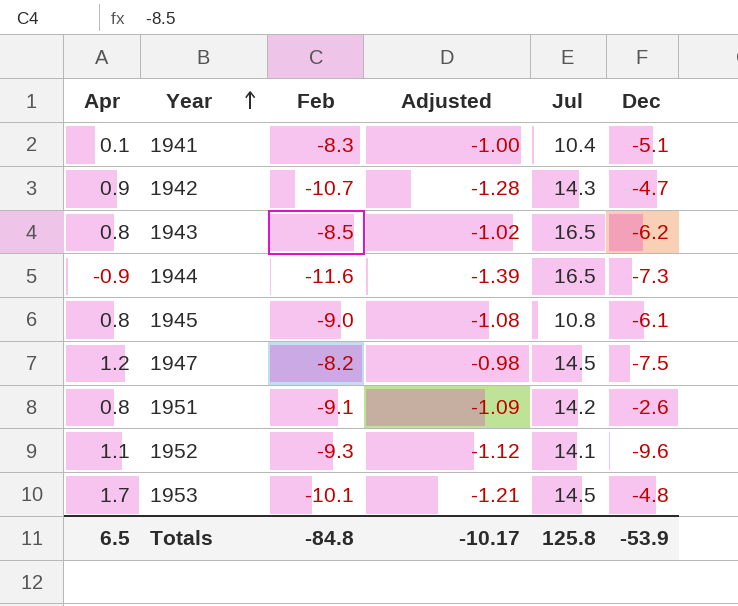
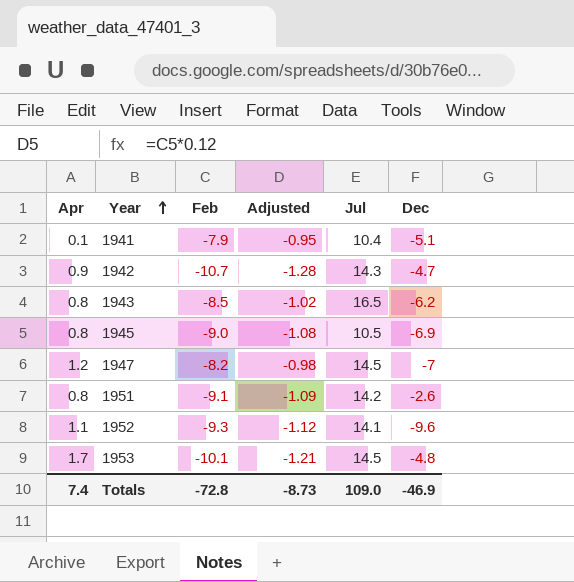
row 1944: -0.9 | -11.6 | -1.39 | 16.5 | -7.3 -> none
1941 | Feb: -8.3 -> -7.9
1941 | Adjusted: -1.00 -> -0.95
1945 | Jul: 10.8 -> 10.5
1945 | Dec: -6.1 -> -6.9
1947 | Dec: -7.5 -> -7
Totals | Apr: 6.5 -> 7.4
Totals | Feb: -84.8 -> -72.8
Totals | Adjusted: -10.17 -> -8.73
Totals | Jul: 125.8 -> 109.0
Totals | Dec: -53.9 -> -46.9

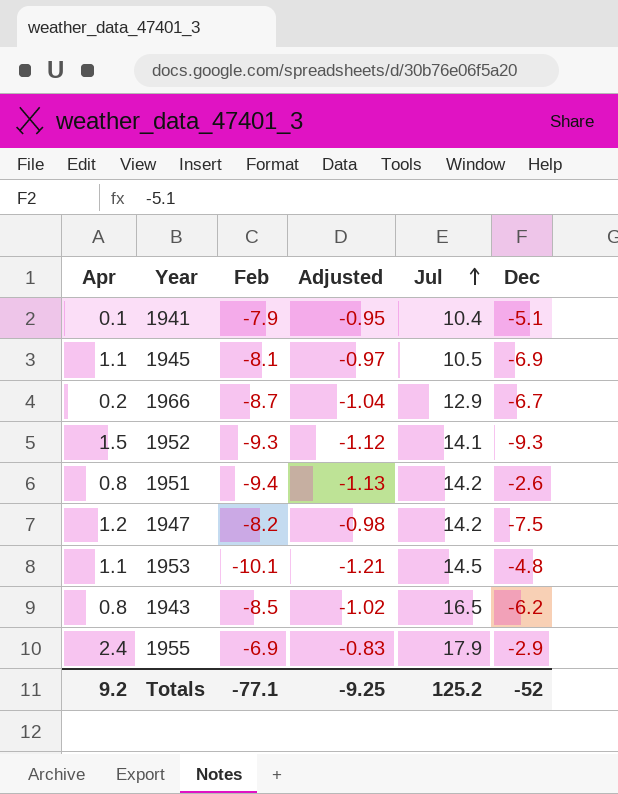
row order: Year ascending -> Jul ascending
row 1942: 0.9 | -10.7 | -1.28 | 14.3 | -4.7 -> none
1945 | Apr: 0.8 -> 1.1
1945 | Feb: -9.0 -> -8.1
1945 | Adjusted: -1.08 -> -0.97
row 1966: none -> 0.2 | -8.7 | -1.04 | 12.9 | -6.7
1952 | Apr: 1.1 -> 1.5
1952 | Dec: -9.6 -> -9.3
1951 | Feb: -9.1 -> -9.4
1951 | Adjusted: -1.09 -> -1.13
1947 | Jul: 14.5 -> 14.2
1947 | Dec: -7 -> -7.5
1953 | Apr: 1.7 -> 1.1
row 1955: none -> 2.4 | -6.9 | -0.83 | 17.9 | -2.9
Totals | Apr: 7.4 -> 9.2
Totals | Feb: -72.8 -> -77.1
Totals | Adjusted: -8.73 -> -9.25
Totals | Jul: 109.0 -> 125.2
Totals | Dec: -46.9 -> -52

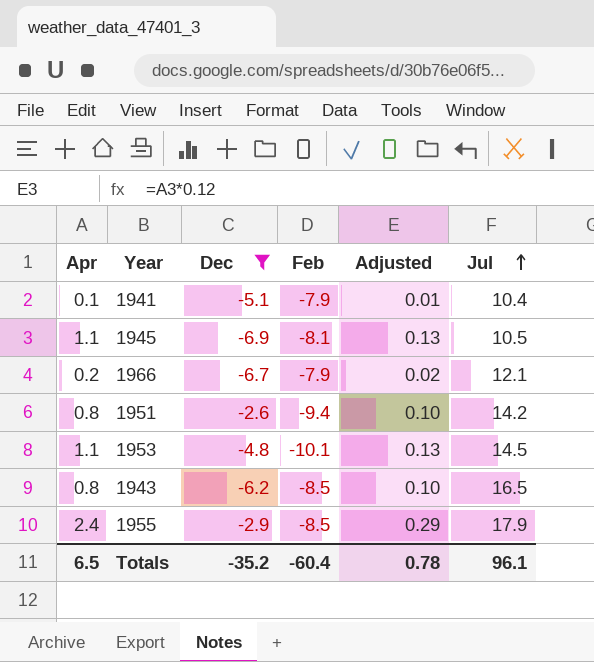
filter: none -> Dec >= -6.9
column Dec | position: 6 -> 3
column Adjusted | formula: [Feb] * 0.12 -> [Apr] * 0.12
1966 | Feb: -8.7 -> -7.9
1966 | Jul: 12.9 -> 12.1
1955 | Feb: -6.9 -> -8.5
Totals | Apr: 9.2 -> 6.5
Totals | Dec: -52 -> -35.2
Totals | Feb: -77.1 -> -60.4
Totals | Adjusted: -9.25 -> 0.78
Totals | Jul: 125.2 -> 96.1

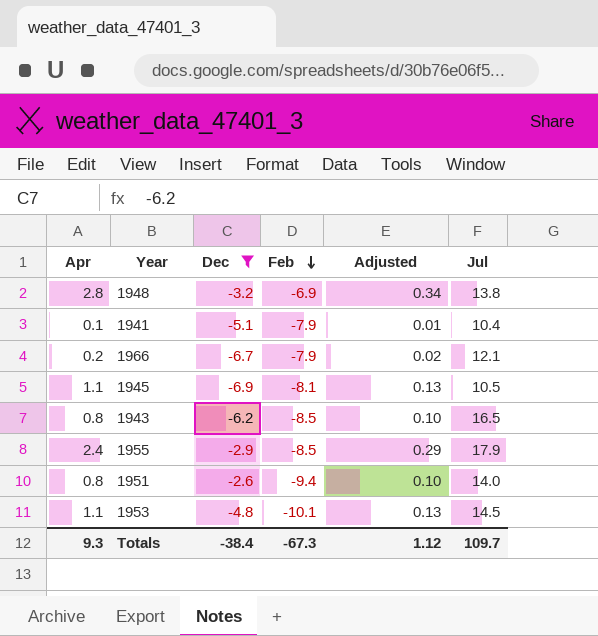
row order: Jul ascending -> Feb descending
row 1948: none -> 2.8 | -3.2 | -6.9 | 0.34 | 13.8
1951 | Jul: 14.2 -> 14.0
Totals | Apr: 6.5 -> 9.3
Totals | Dec: -35.2 -> -38.4
Totals | Feb: -60.4 -> -67.3
Totals | Adjusted: 0.78 -> 1.12
Totals | Jul: 96.1 -> 109.7

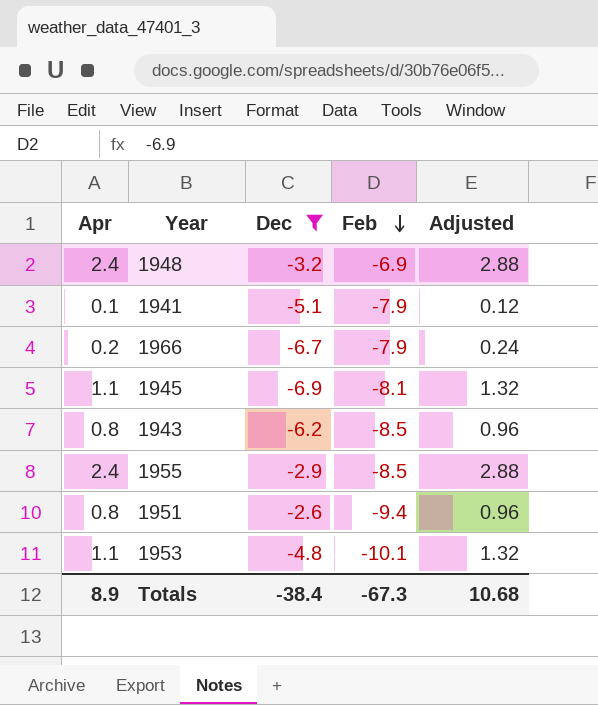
column Jul | position: 6 -> none
column Adjusted | formula: [Apr] * 0.12 -> [Apr] * 1.2
1948 | Apr: 2.8 -> 2.4
Totals | Apr: 9.3 -> 8.9
Totals | Adjusted: 1.12 -> 10.68

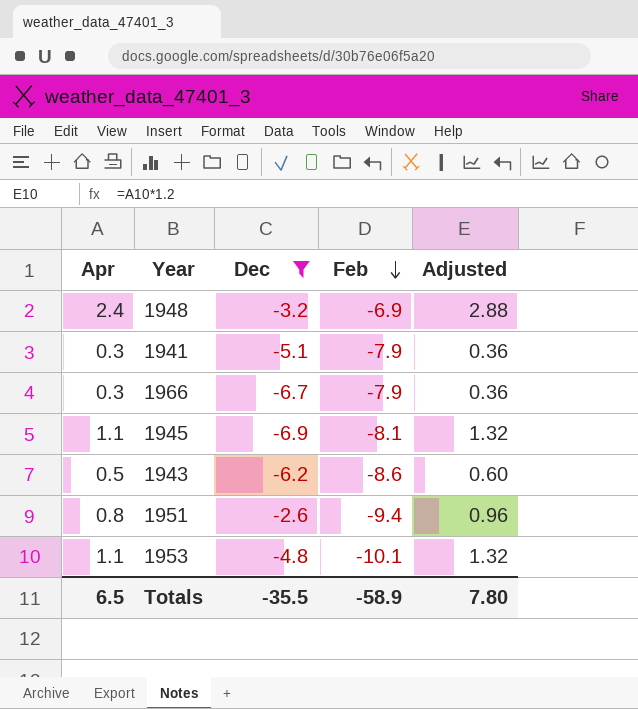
row 1955: 2.4 | -2.9 | -8.5 | 2.88 -> none
1941 | Apr: 0.1 -> 0.3
1941 | Adjusted: 0.12 -> 0.36
1966 | Apr: 0.2 -> 0.3
1966 | Adjusted: 0.24 -> 0.36
1943 | Apr: 0.8 -> 0.5
1943 | Feb: -8.5 -> -8.6
1943 | Adjusted: 0.96 -> 0.60
Totals | Apr: 8.9 -> 6.5
Totals | Dec: -38.4 -> -35.5
Totals | Feb: -67.3 -> -58.9
Totals | Adjusted: 10.68 -> 7.80

